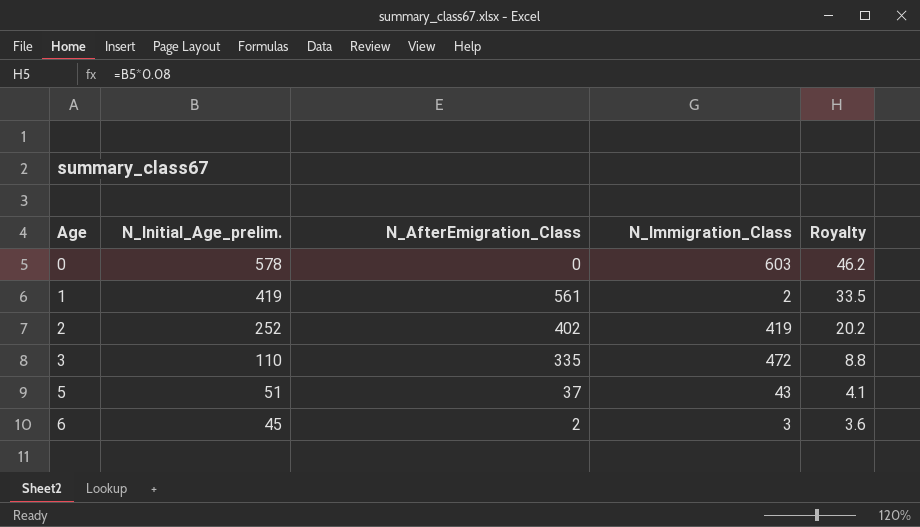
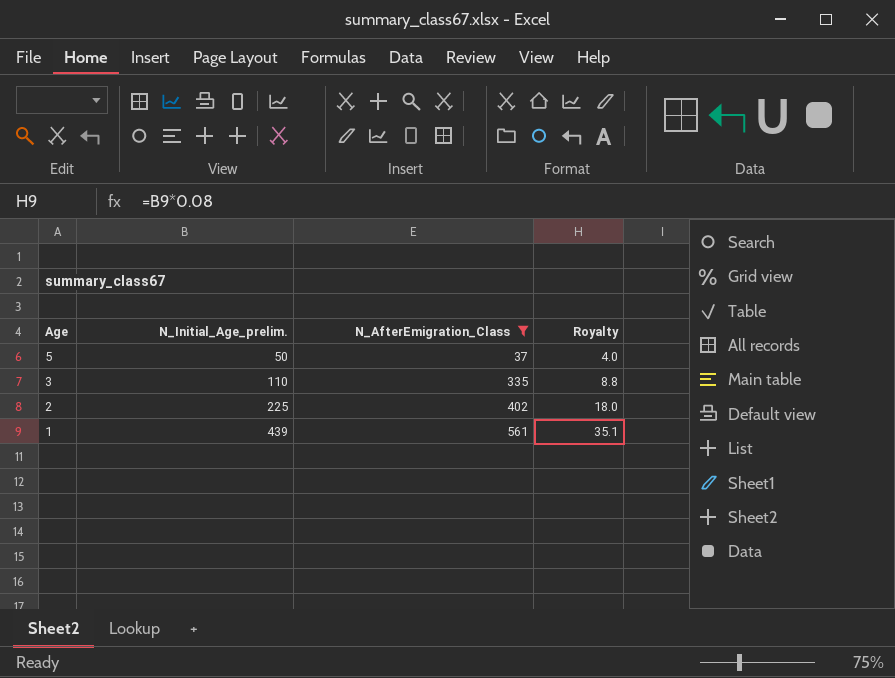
filter: none -> N_AfterEmigration_Class >= 37
row order: Age ascending -> Age descending
column N_Immigration_Class | position: 4 -> none
5 | N_Initial_Age_prelim.: 51 -> 50
5 | Royalty: 4.1 -> 4.0
2 | N_Initial_Age_prelim.: 252 -> 225
2 | Royalty: 20.2 -> 18.0
1 | N_Initial_Age_prelim.: 419 -> 439
1 | Royalty: 33.5 -> 35.1

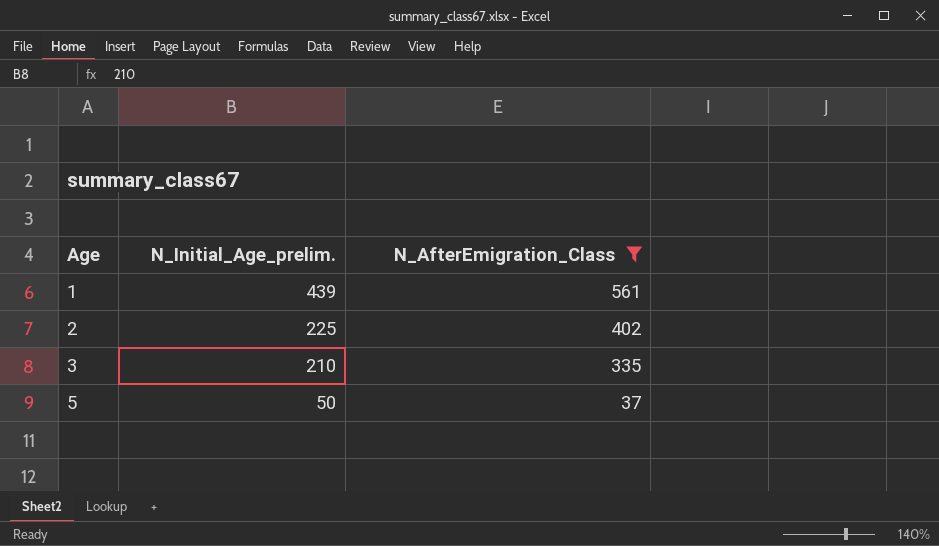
row order: Age descending -> Age ascending
column Royalty | formula: [N_Initial_Age_prelim.] * 0.08 -> none
3 | N_Initial_Age_prelim.: 110 -> 210

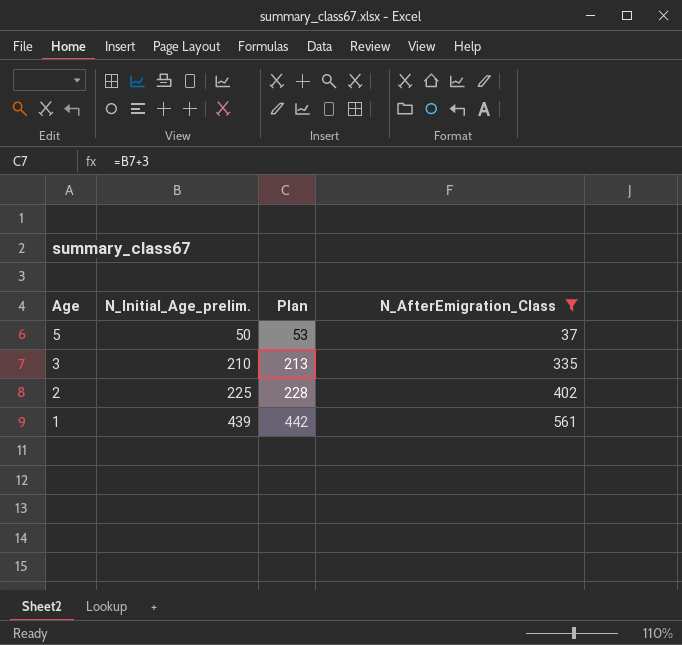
row order: Age ascending -> Age descending
column Plan | formula: none -> [N_Initial_Age_prelim.] + 3

